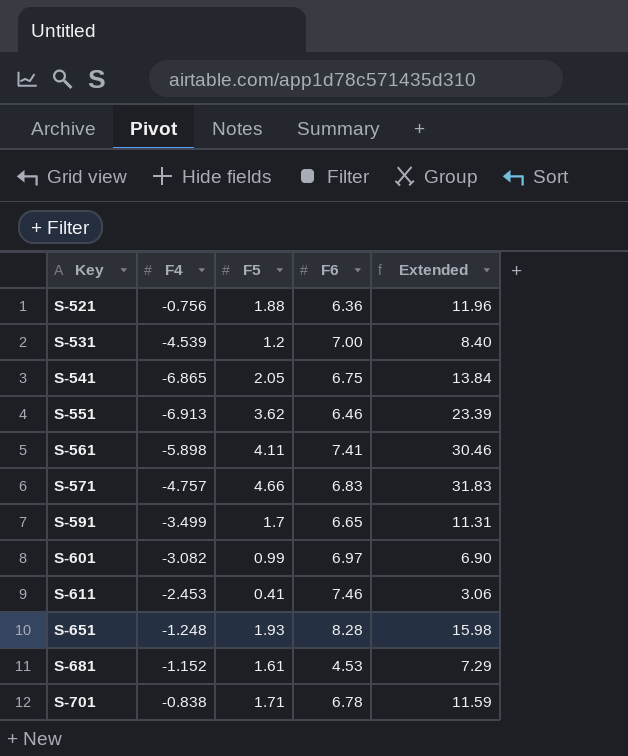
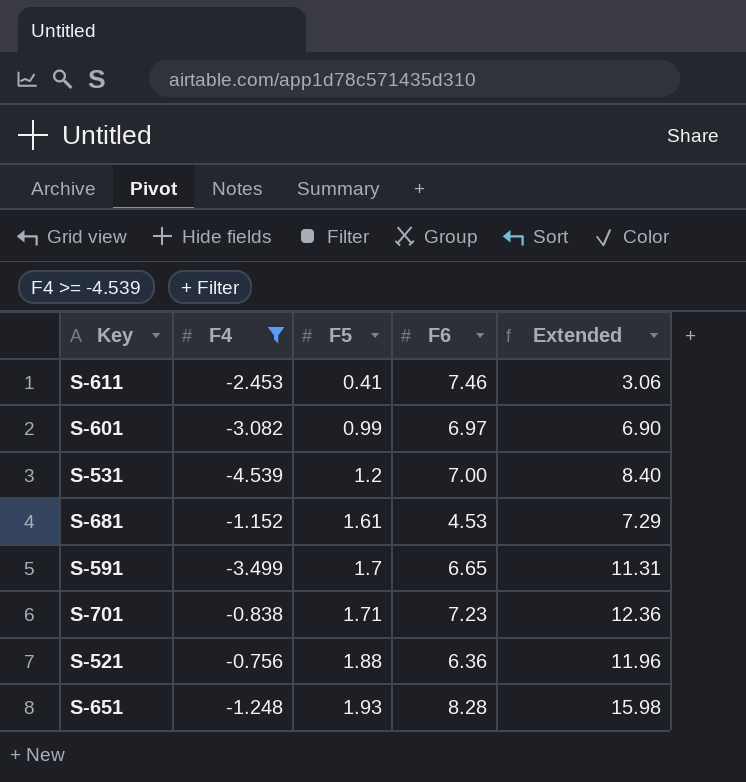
filter: none -> F4 >= -4.539
row order: Key ascending -> F5 ascending
S-701 | F6: 6.78 -> 7.23
S-701 | Extended: 11.59 -> 12.36

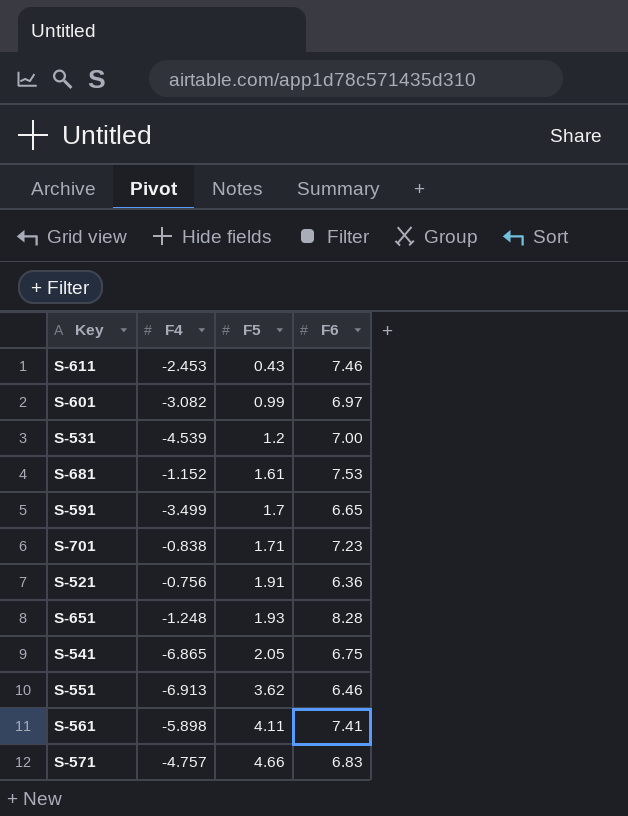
filter: F4 >= -4.539 -> none
column Extended | formula: [F5] * [F6] -> none
S-611 | F5: 0.41 -> 0.43
S-681 | F6: 4.53 -> 7.53
S-521 | F5: 1.88 -> 1.91

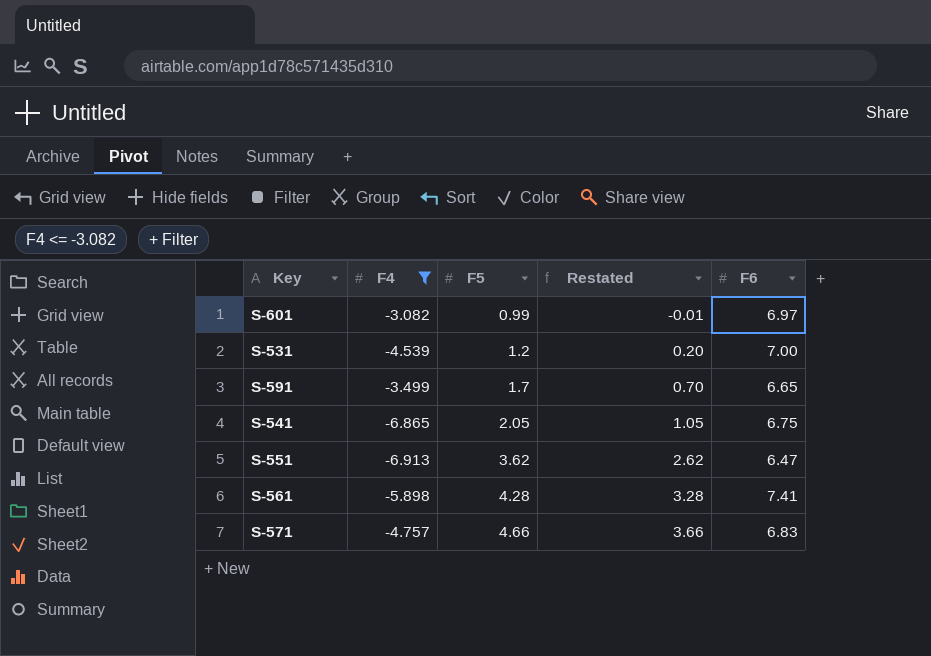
filter: none -> F4 <= -3.082
column Restated | formula: none -> [F5] - 1
S-551 | F6: 6.46 -> 6.47
S-561 | F5: 4.11 -> 4.28

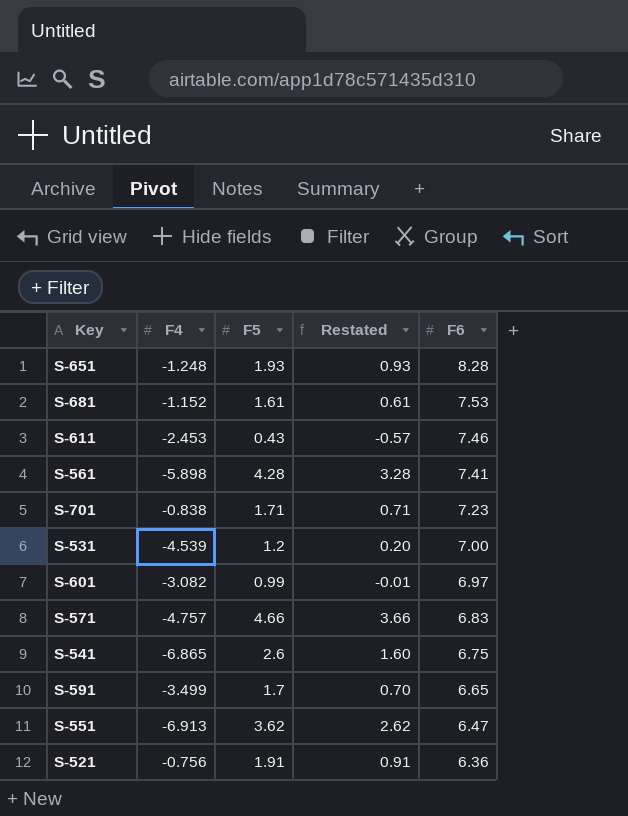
filter: F4 <= -3.082 -> none
row order: F5 ascending -> F6 descending
S-541 | F5: 2.05 -> 2.6
S-541 | Restated: 1.05 -> 1.60

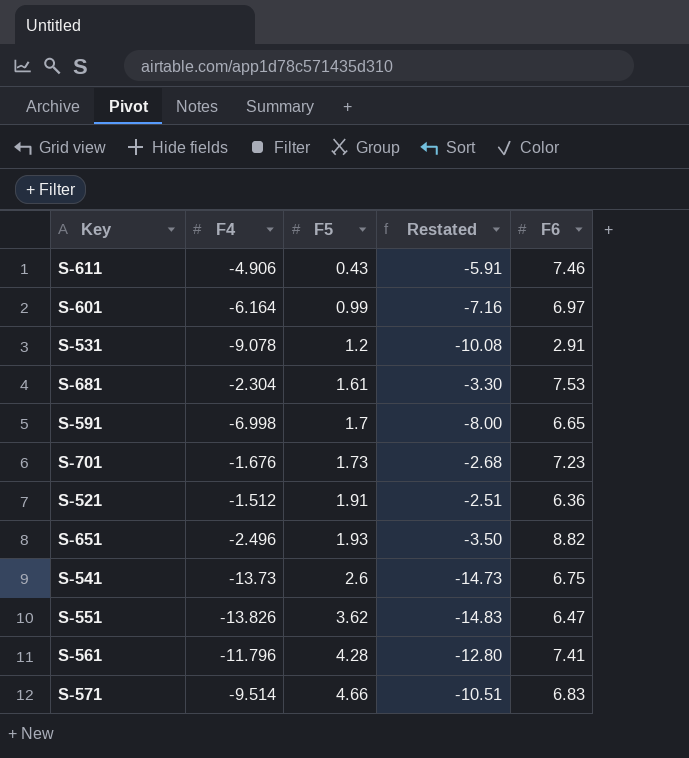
row order: F6 descending -> F5 ascending
column Restated | formula: [F5] - 1 -> [F4] - 1
S-611 | F4: -2.453 -> -4.906
S-601 | F4: -3.082 -> -6.164
S-531 | F4: -4.539 -> -9.078
S-531 | F6: 7.00 -> 2.91
S-681 | F4: -1.152 -> -2.304
S-591 | F4: -3.499 -> -6.998
S-701 | F4: -0.838 -> -1.676
S-701 | F5: 1.71 -> 1.73
S-521 | F4: -0.756 -> -1.512
S-651 | F4: -1.248 -> -2.496
S-651 | F6: 8.28 -> 8.82
S-541 | F4: -6.865 -> -13.73
S-551 | F4: -6.913 -> -13.826
S-561 | F4: -5.898 -> -11.796
S-571 | F4: -4.757 -> -9.514

